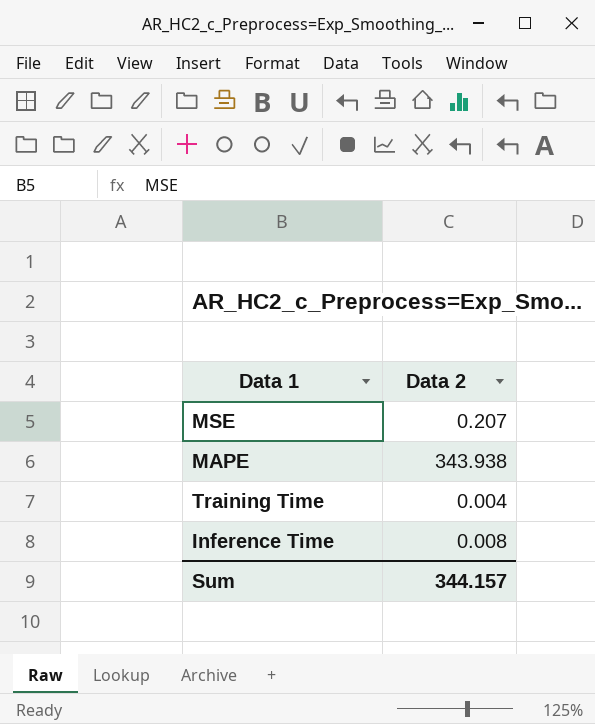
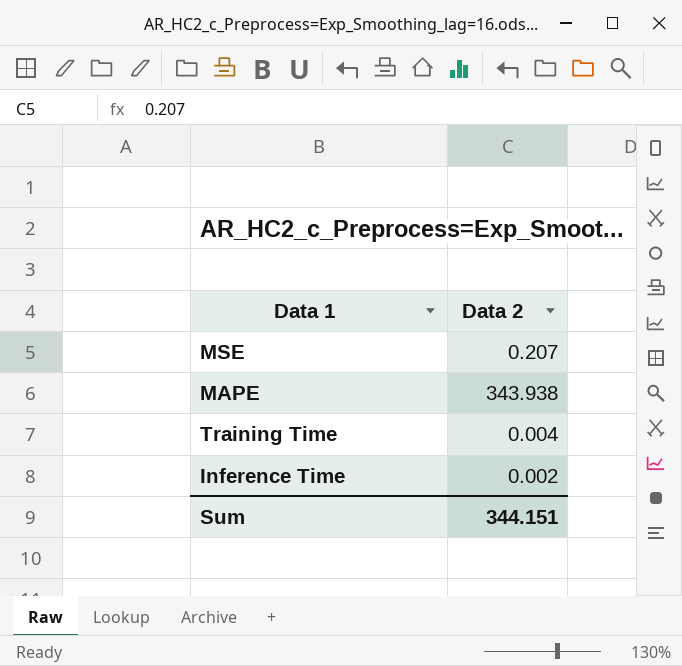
Inference Time | Data 2: 0.008 -> 0.002
Sum | Data 2: 344.157 -> 344.151

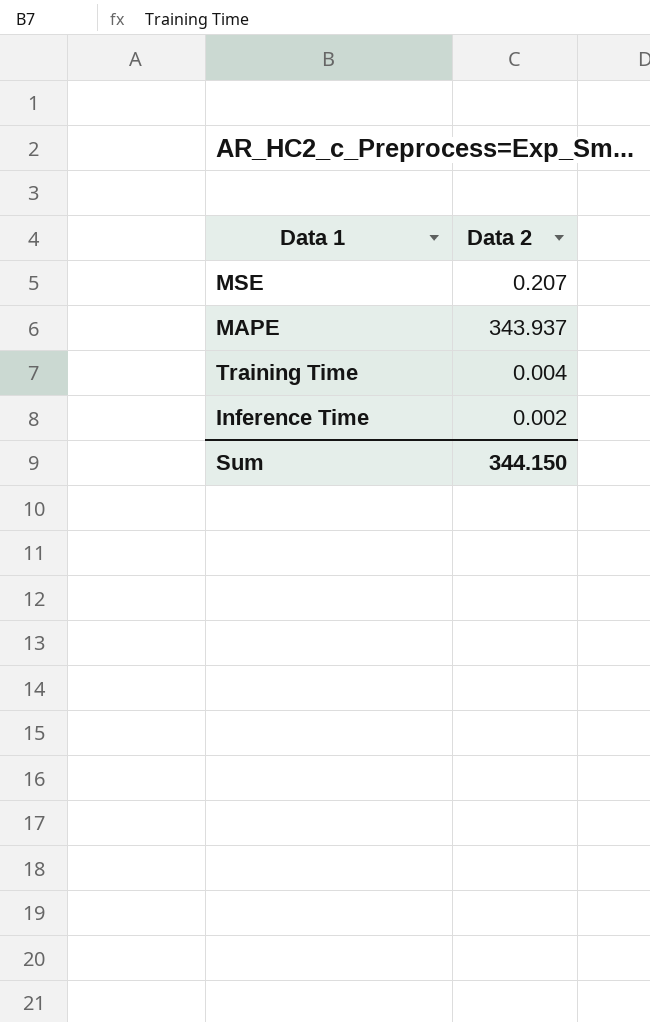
MAPE | Data 2: 343.938 -> 343.937
Sum | Data 2: 344.151 -> 344.150

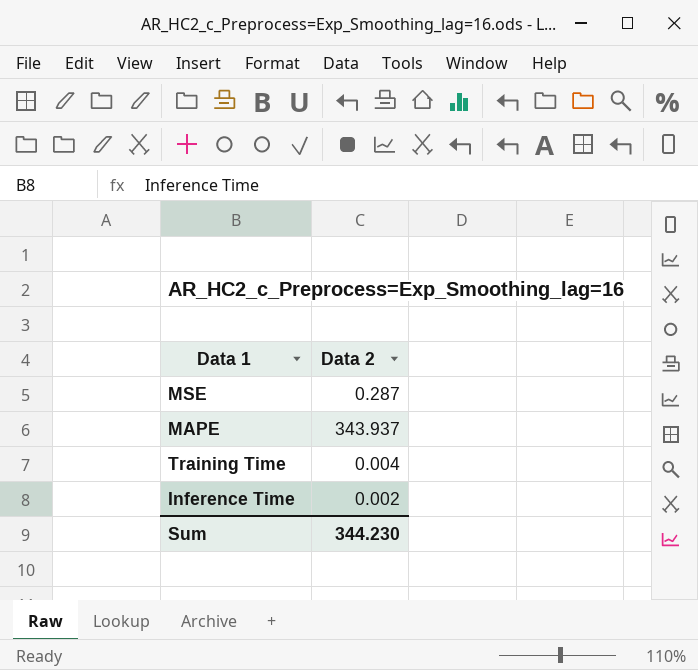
MSE | Data 2: 0.207 -> 0.287
Sum | Data 2: 344.150 -> 344.230

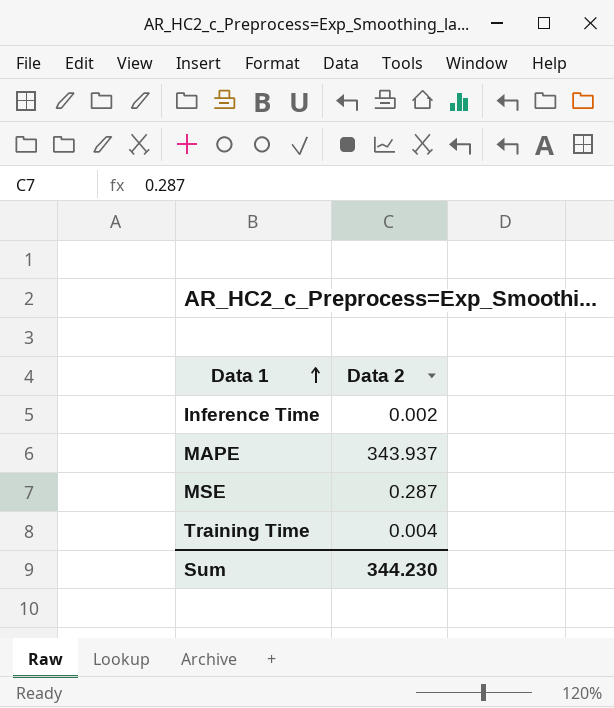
row order: none -> Data 1 ascending

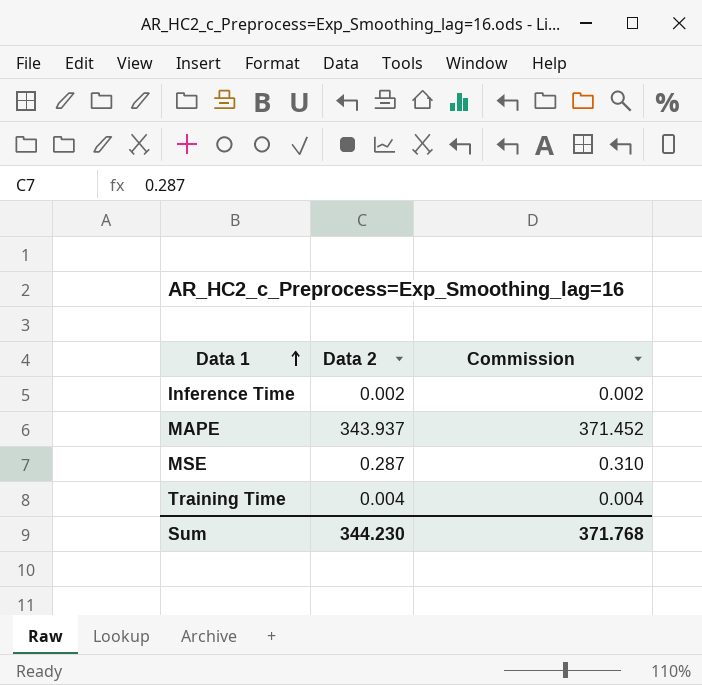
column Commission | formula: none -> [Data 2] * 1.08

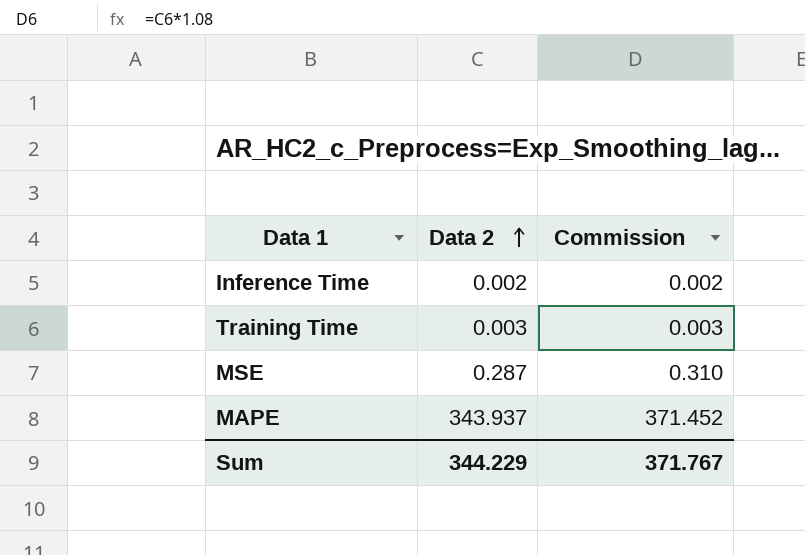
row order: Data 1 ascending -> Data 2 ascending
Training Time | Data 2: 0.004 -> 0.003
Training Time | Commission: 0.004 -> 0.003
Sum | Data 2: 344.230 -> 344.229
Sum | Commission: 371.768 -> 371.767

